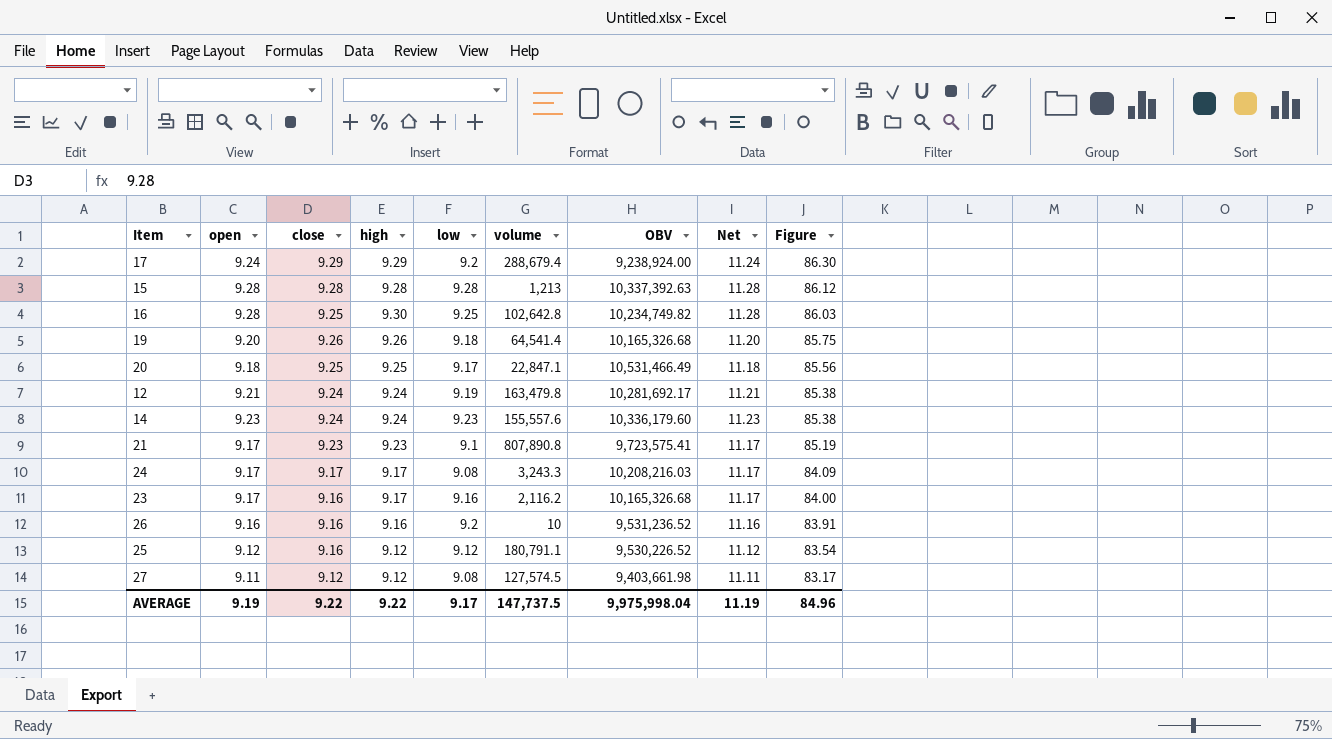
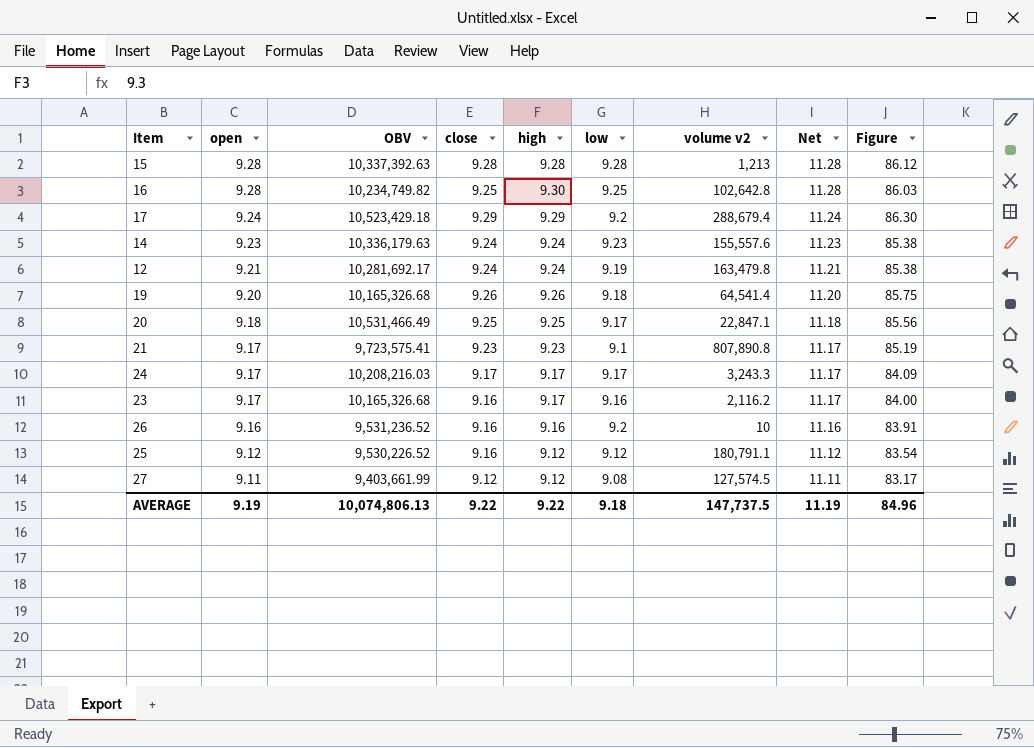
row order: Figure descending -> open descending
column OBV | position: 7 -> 3
column name: volume -> volume v2
17 | OBV: 9,238,924.00 -> 10,523,429.18
14 | OBV: 10,336,179.60 -> 10,336,179.63
24 | low: 9.08 -> 9.17
27 | OBV: 9,403,661.98 -> 9,403,661.99
AVERAGE | OBV: 9,975,998.04 -> 10,074,806.13
AVERAGE | low: 9.17 -> 9.18

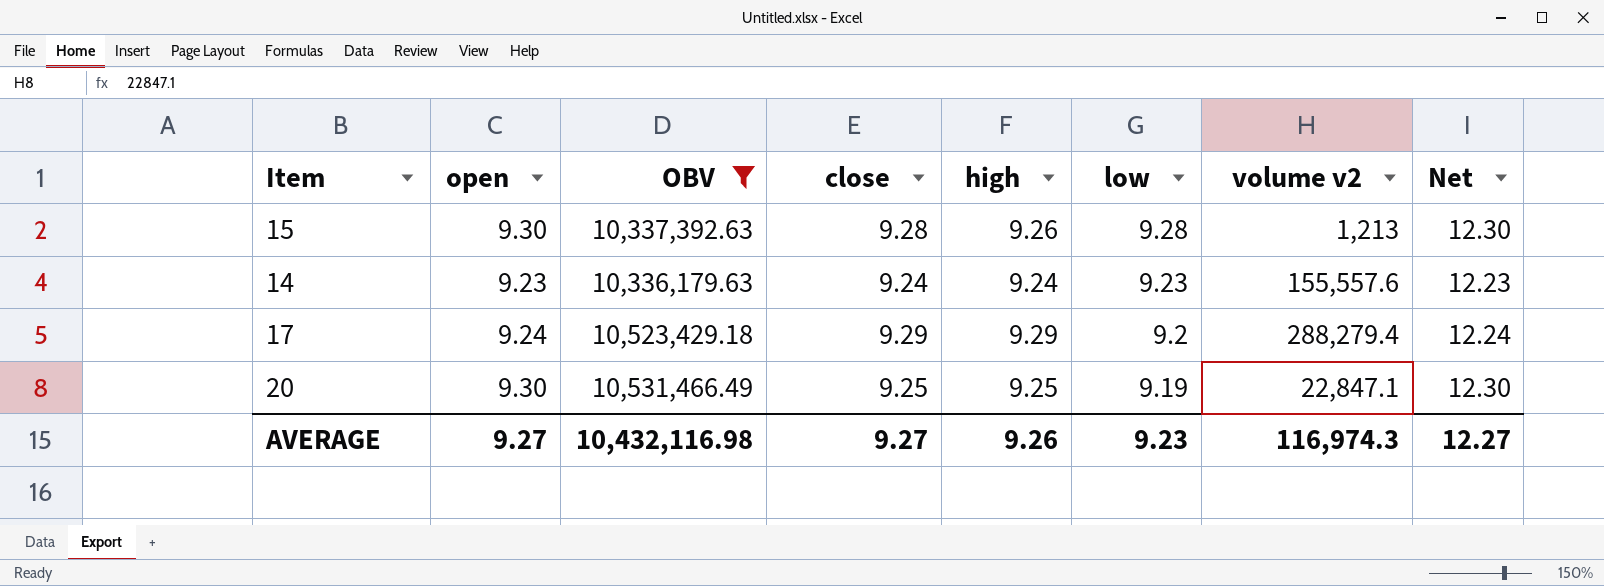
filter: none -> OBV >= 10,336,179.63
row order: open descending -> low descending
column Figure | formula: [close] * [high] -> none
column Net | formula: [open] + 2 -> [open] + 3
15 | open: 9.28 -> 9.30
15 | high: 9.28 -> 9.26
17 | volume v2: 288,679.4 -> 288,279.4
20 | open: 9.18 -> 9.30
20 | low: 9.17 -> 9.19
AVERAGE | open: 9.19 -> 9.27
AVERAGE | OBV: 10,074,806.13 -> 10,432,116.98
AVERAGE | close: 9.22 -> 9.27
AVERAGE | high: 9.22 -> 9.26
AVERAGE | low: 9.18 -> 9.23
AVERAGE | volume v2: 147,737.5 -> 116,974.3
AVERAGE | Net: 11.19 -> 12.27

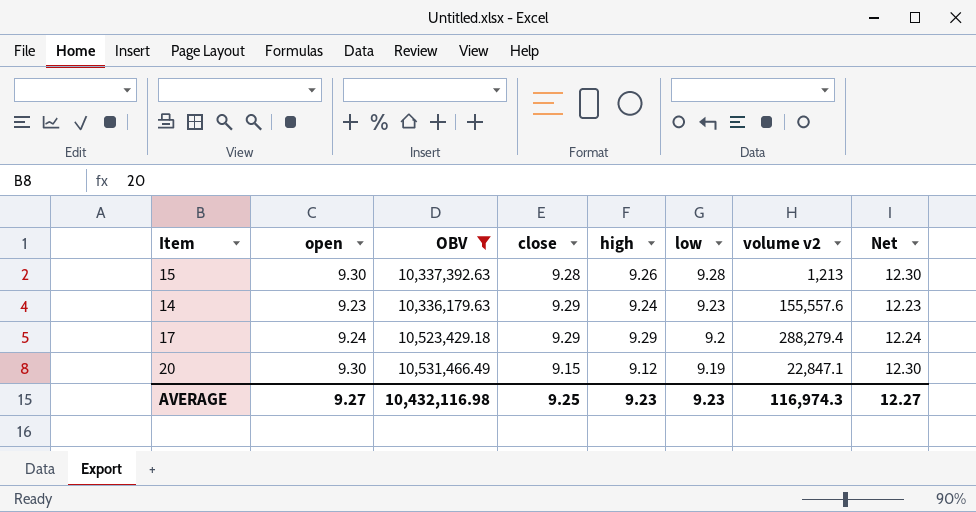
14 | close: 9.24 -> 9.29
20 | close: 9.25 -> 9.15
20 | high: 9.25 -> 9.12
AVERAGE | close: 9.27 -> 9.25
AVERAGE | high: 9.26 -> 9.23

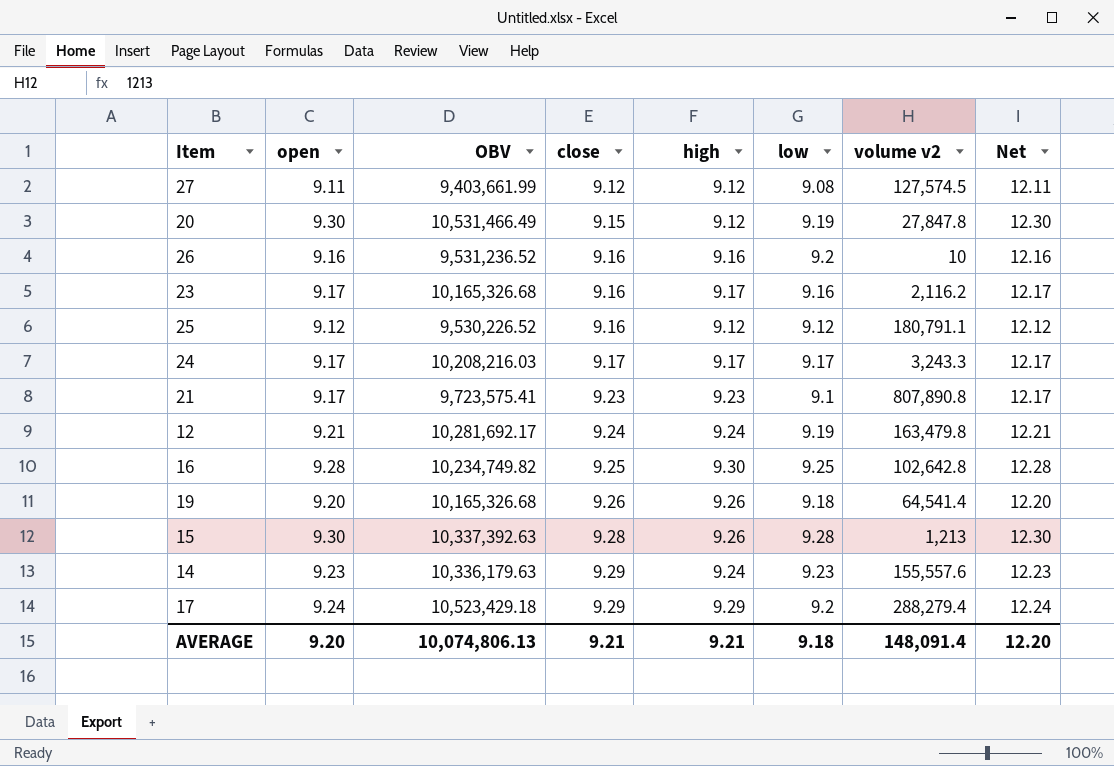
filter: OBV >= 10,336,179.63 -> none
row order: low descending -> close ascending
20 | volume v2: 22,847.1 -> 27,847.8
AVERAGE | open: 9.27 -> 9.20
AVERAGE | OBV: 10,432,116.98 -> 10,074,806.13
AVERAGE | close: 9.25 -> 9.21
AVERAGE | high: 9.23 -> 9.21
AVERAGE | low: 9.23 -> 9.18
AVERAGE | volume v2: 116,974.3 -> 148,091.4
AVERAGE | Net: 12.27 -> 12.20

